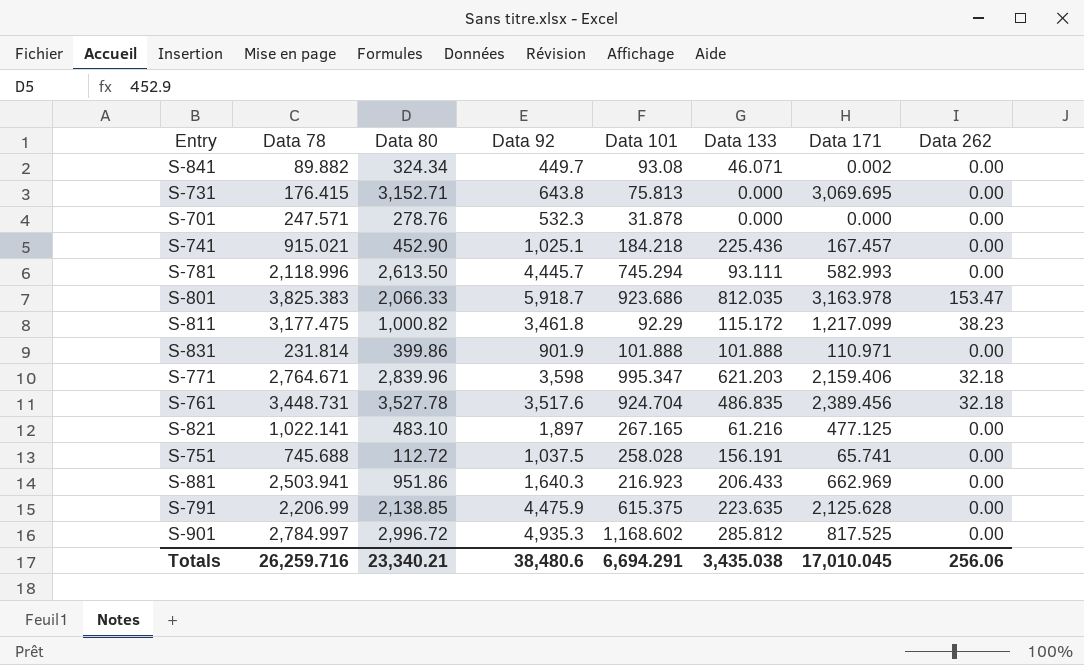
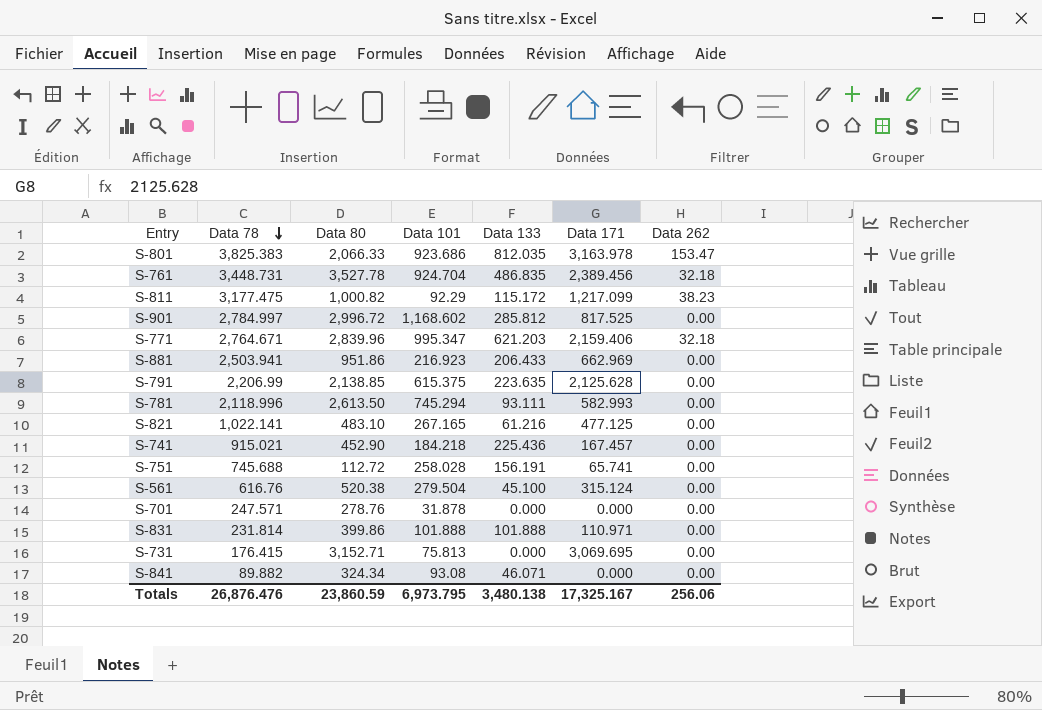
row order: none -> Data 78 descending
column Data 92 | position: 4 -> none
row S-561: none -> 616.76 | 520.38 | 279.504 | 45.100 | 315.124 | 0.00
S-841 | Data 171: 0.002 -> 0.000
Totals | Data 78: 26,259.716 -> 26,876.476
Totals | Data 80: 23,340.21 -> 23,860.59
Totals | Data 101: 6,694.291 -> 6,973.795
Totals | Data 133: 3,435.038 -> 3,480.138
Totals | Data 171: 17,010.045 -> 17,325.167

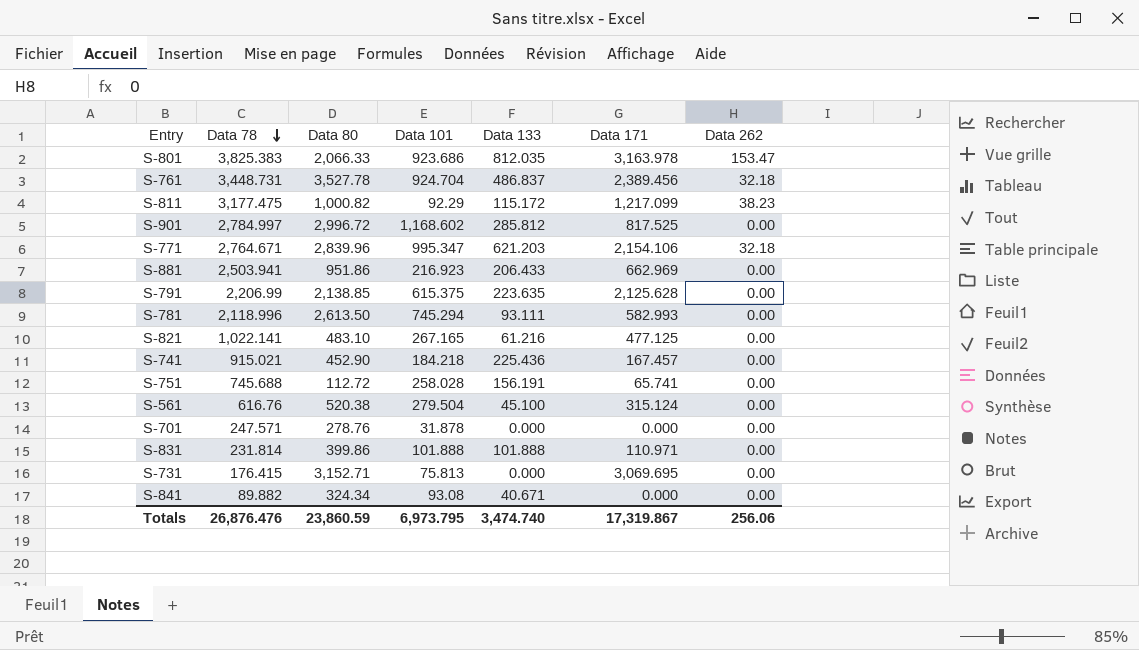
S-761 | Data 133: 486.835 -> 486.837
S-771 | Data 171: 2,159.406 -> 2,154.106
S-841 | Data 133: 46.071 -> 40.671
Totals | Data 133: 3,480.138 -> 3,474.740
Totals | Data 171: 17,325.167 -> 17,319.867

